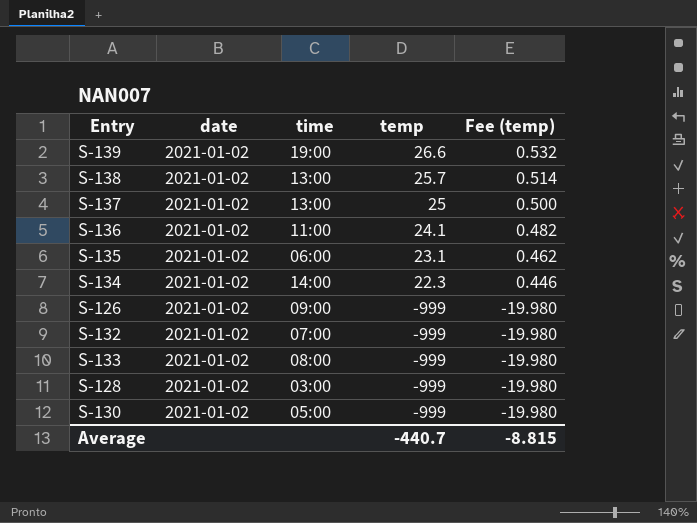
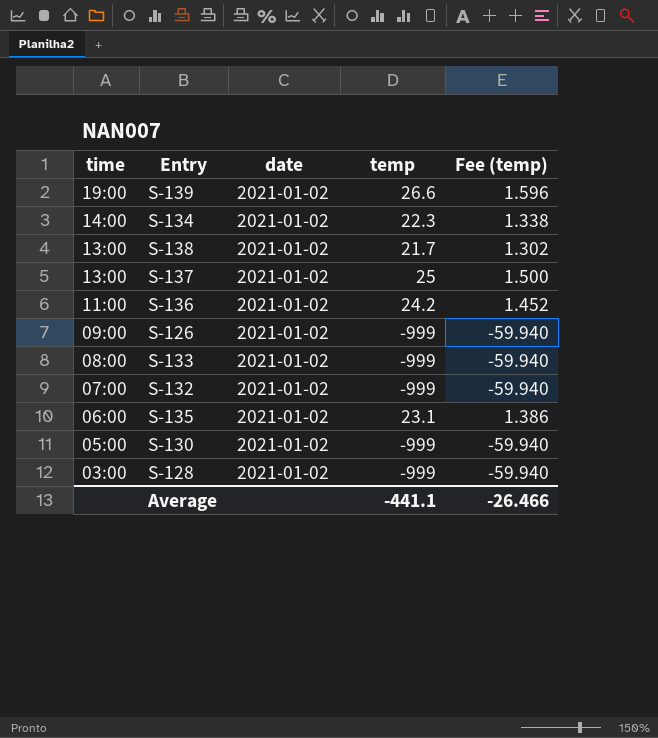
row order: temp descending -> time descending
column time | position: 3 -> 1
column Fee (temp) | formula: [temp] * 0.02 -> [temp] * 0.06
S-138 | temp: 25.7 -> 21.7
S-136 | temp: 24.1 -> 24.2
Average | temp: -440.7 -> -441.1
Average | Fee (temp): -8.815 -> -26.466

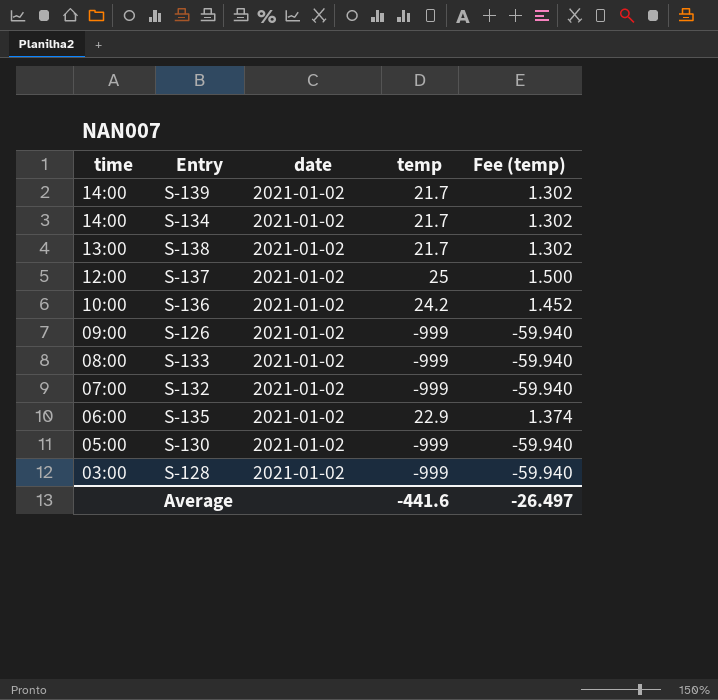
S-139 | time: 19:00 -> 14:00
S-139 | temp: 26.6 -> 21.7
S-139 | Fee (temp): 1.596 -> 1.302
S-134 | temp: 22.3 -> 21.7
S-134 | Fee (temp): 1.338 -> 1.302
S-137 | time: 13:00 -> 12:00
S-136 | time: 11:00 -> 10:00
S-135 | temp: 23.1 -> 22.9
S-135 | Fee (temp): 1.386 -> 1.374
Average | temp: -441.1 -> -441.6
Average | Fee (temp): -26.466 -> -26.497

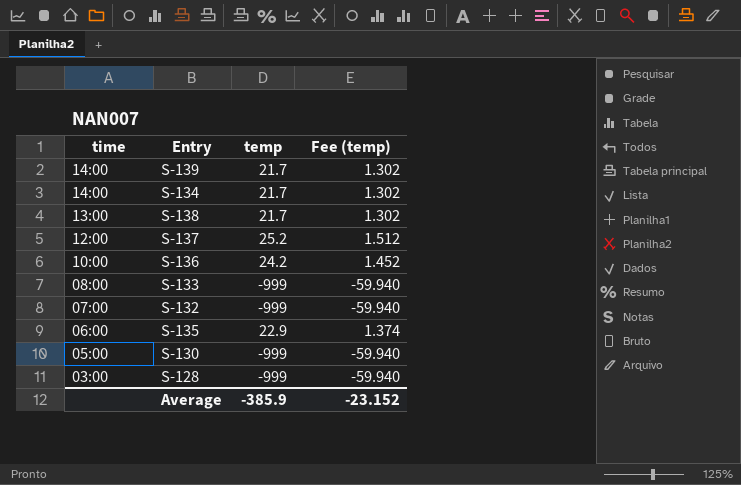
column date | position: 3 -> none
row S-126: 09:00 | 2021-01-02 | -999 | -59.940 -> none
S-137 | temp: 25 -> 25.2
S-137 | Fee (temp): 1.500 -> 1.512
Average | temp: -441.6 -> -385.9
Average | Fee (temp): -26.497 -> -23.152

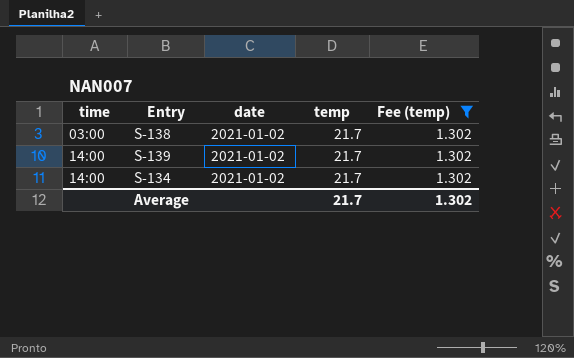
filter: none -> Fee (temp) = 1.302
row order: time descending -> time ascending
column date | position: none -> 3
S-138 | time: 13:00 -> 03:00
Average | temp: -385.9 -> 21.7
Average | Fee (temp): -23.152 -> 1.302

